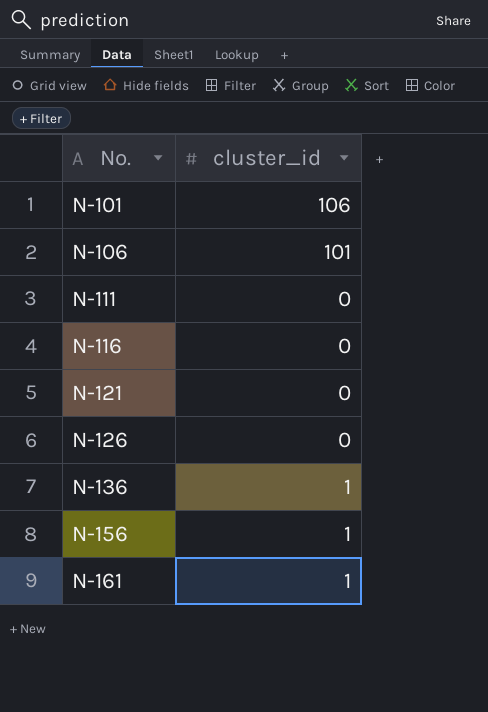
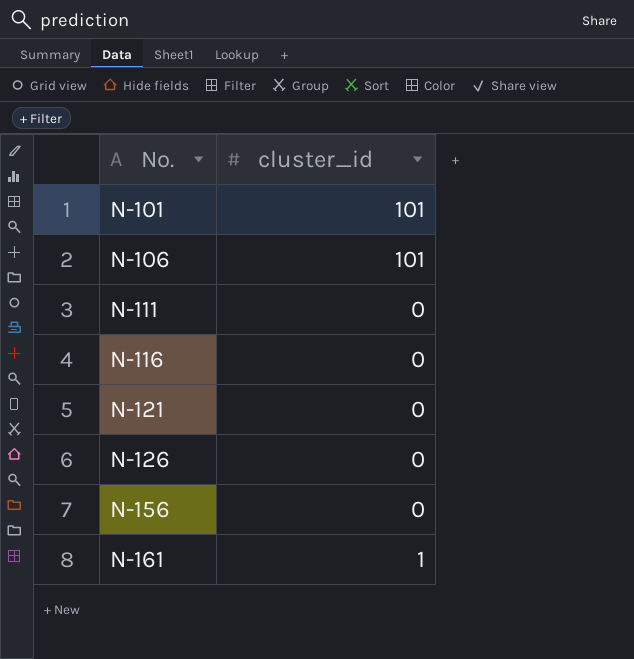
row N-136: 1 -> none
N-101 | cluster_id: 106 -> 101
N-156 | cluster_id: 1 -> 0

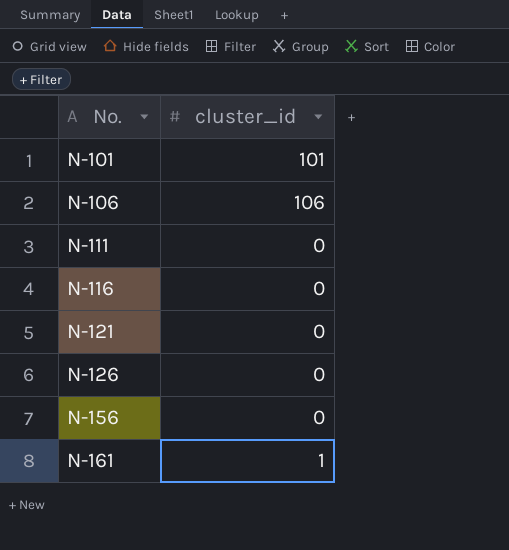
N-106 | cluster_id: 101 -> 106

